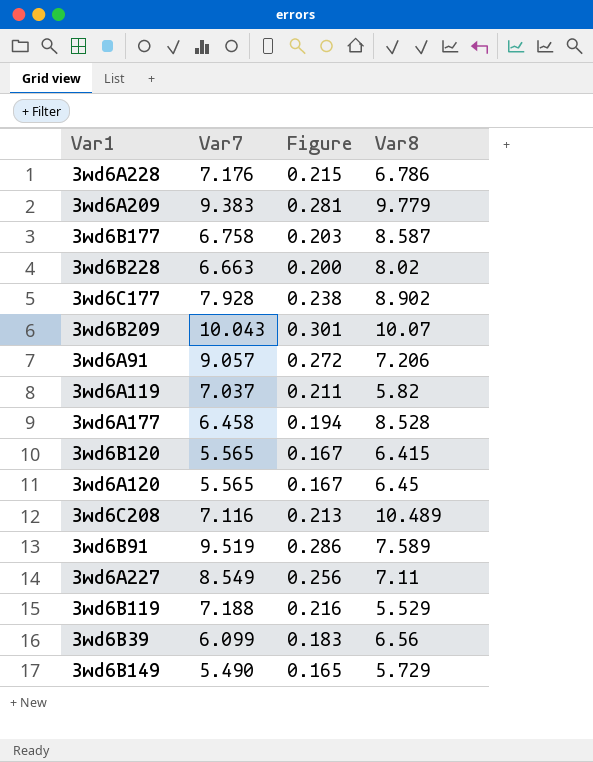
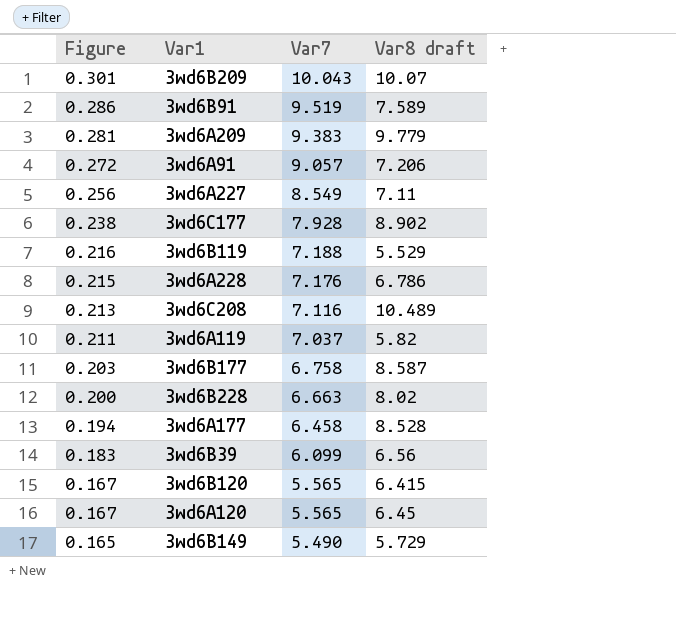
row order: none -> Figure descending
column Figure | position: 3 -> 1
column name: Var8 -> Var8 draft

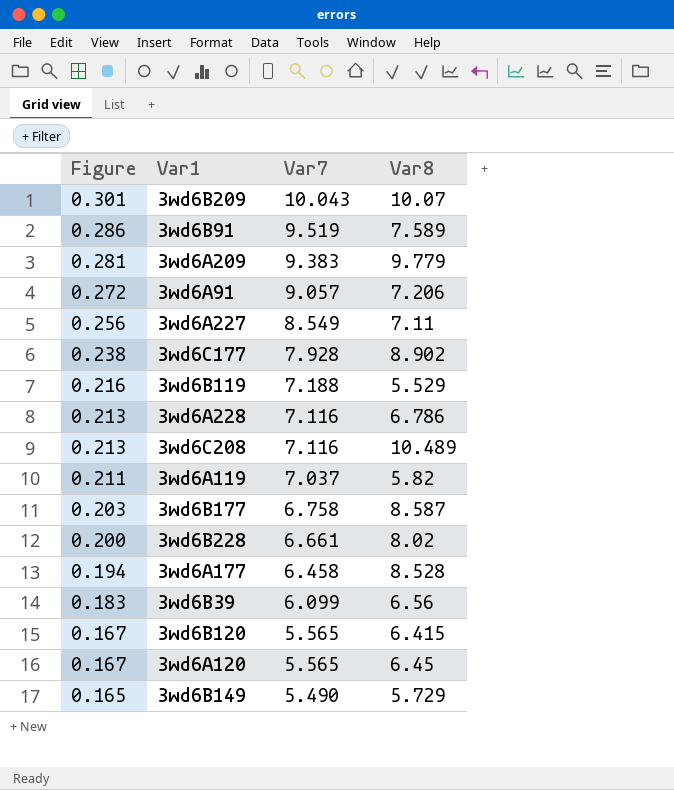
column name: Var8 draft -> Var8
3wd6A228 | Figure: 0.215 -> 0.213
3wd6A228 | Var7: 7.176 -> 7.116
3wd6B228 | Var7: 6.663 -> 6.661

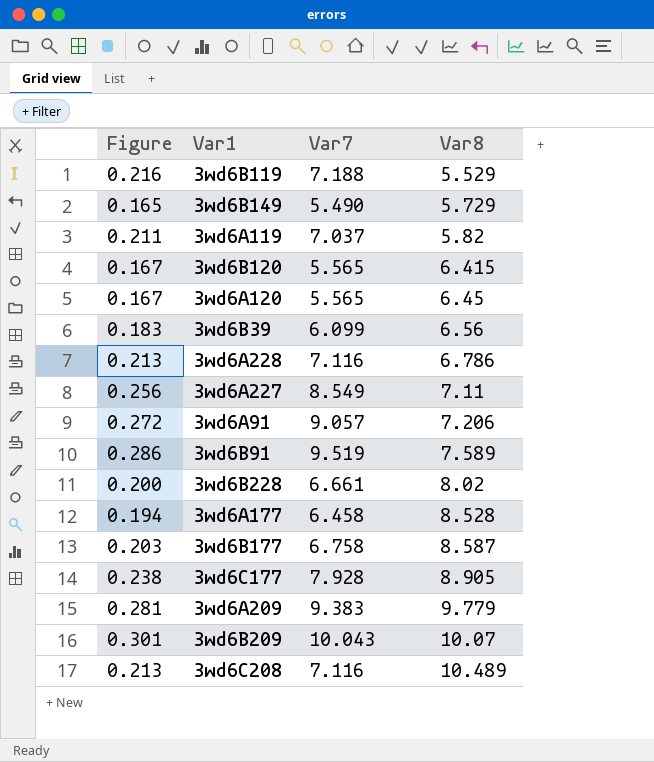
row order: Figure descending -> Var8 ascending
3wd6C177 | Var8: 8.902 -> 8.905

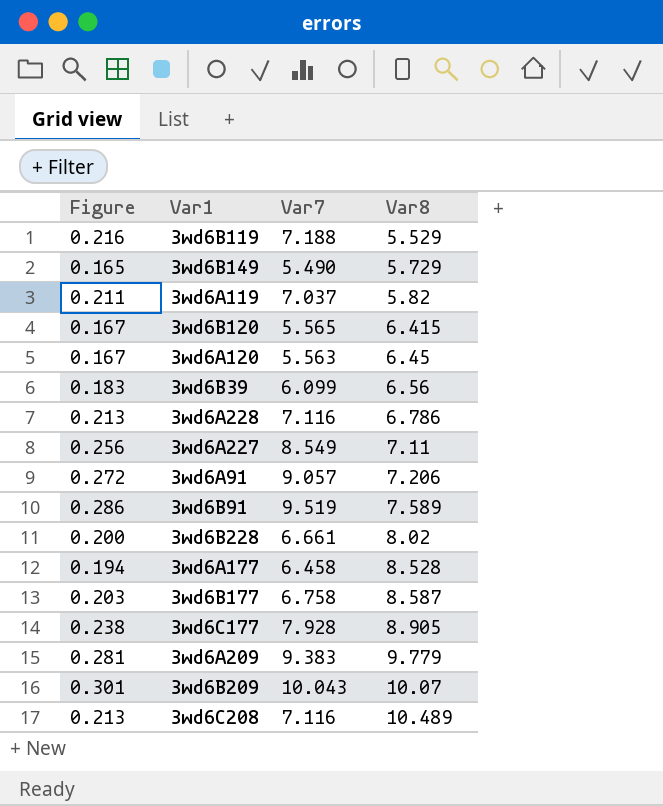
3wd6A120 | Var7: 5.565 -> 5.563

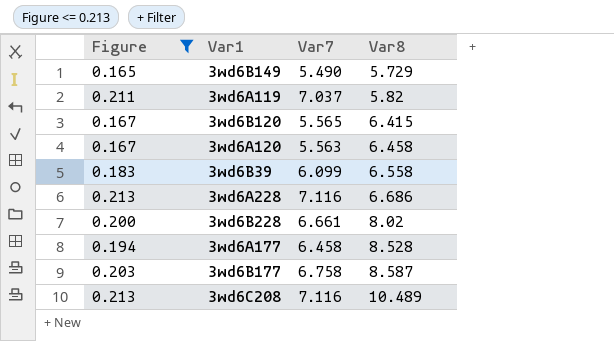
filter: none -> Figure <= 0.213
3wd6A120 | Var8: 6.45 -> 6.458
3wd6B39 | Var8: 6.56 -> 6.558
3wd6A228 | Var8: 6.786 -> 6.686

